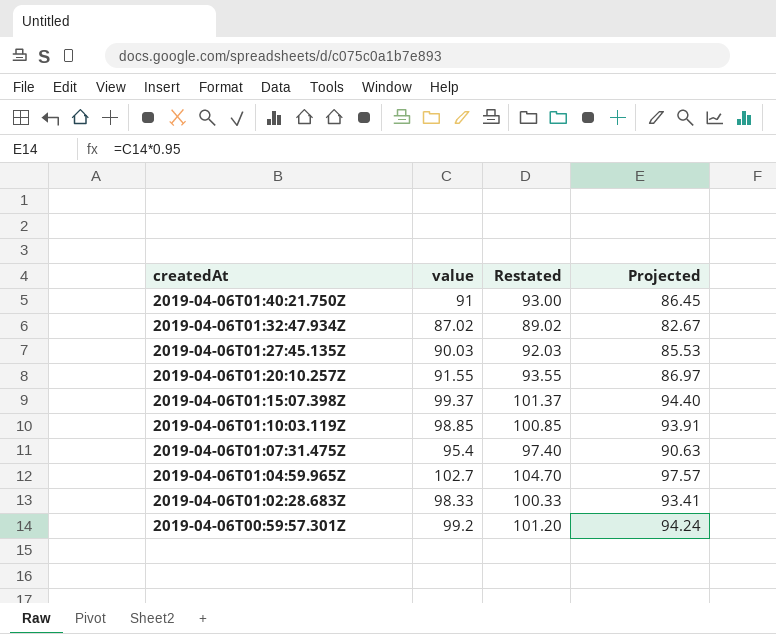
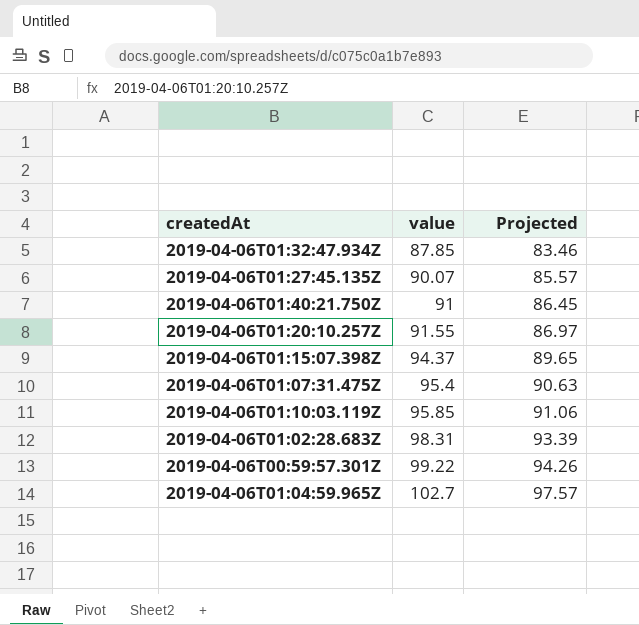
row order: createdAt descending -> value ascending
column Restated | formula: [value] + 2 -> none
2019-04-06T01:32:47.934Z | value: 87.02 -> 87.85
2019-04-06T01:32:47.934Z | Projected: 82.67 -> 83.46
2019-04-06T01:27:45.135Z | value: 90.03 -> 90.07
2019-04-06T01:27:45.135Z | Projected: 85.53 -> 85.57
2019-04-06T01:15:07.398Z | value: 99.37 -> 94.37
2019-04-06T01:15:07.398Z | Projected: 94.40 -> 89.65
2019-04-06T01:10:03.119Z | value: 98.85 -> 95.85
2019-04-06T01:10:03.119Z | Projected: 93.91 -> 91.06
2019-04-06T01:02:28.683Z | value: 98.33 -> 98.31
2019-04-06T01:02:28.683Z | Projected: 93.41 -> 93.39
2019-04-06T00:59:57.301Z | value: 99.2 -> 99.22
2019-04-06T00:59:57.301Z | Projected: 94.24 -> 94.26

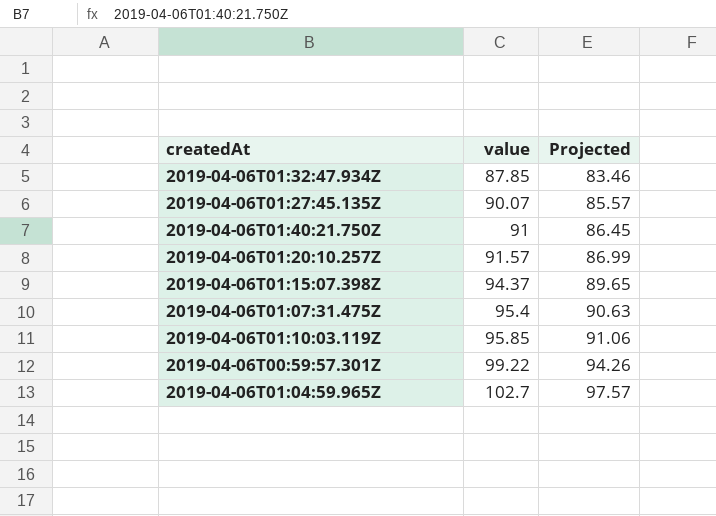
row 2019-04-06T01:02:28.683Z: 98.31 | 93.39 -> none
2019-04-06T01:20:10.257Z | value: 91.55 -> 91.57
2019-04-06T01:20:10.257Z | Projected: 86.97 -> 86.99

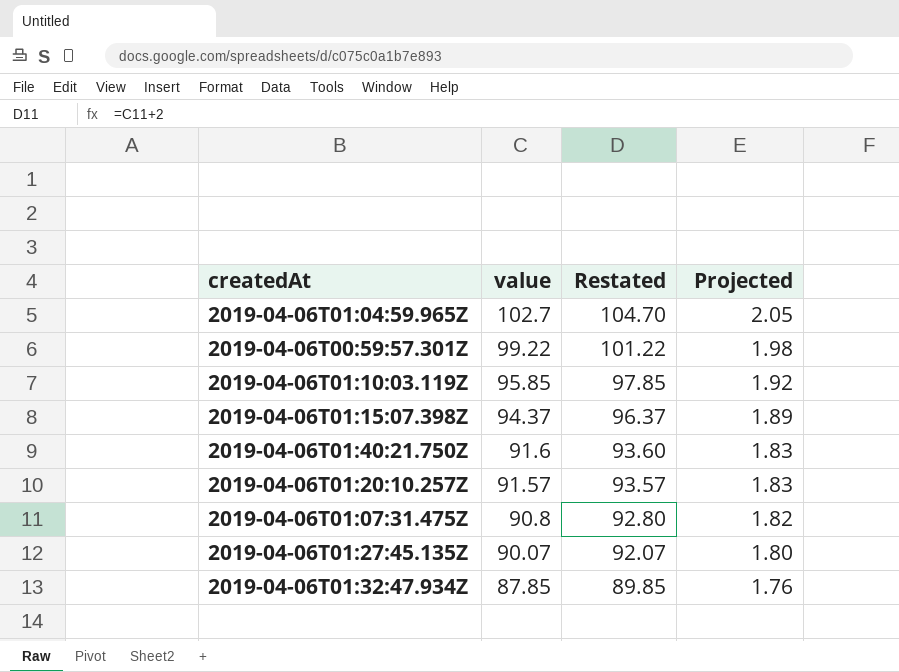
row order: value ascending -> value descending
column Restated | formula: none -> [value] + 2
column Projected | formula: [value] * 0.95 -> [value] * 0.02
2019-04-06T01:40:21.750Z | value: 91 -> 91.6
2019-04-06T01:07:31.475Z | value: 95.4 -> 90.8

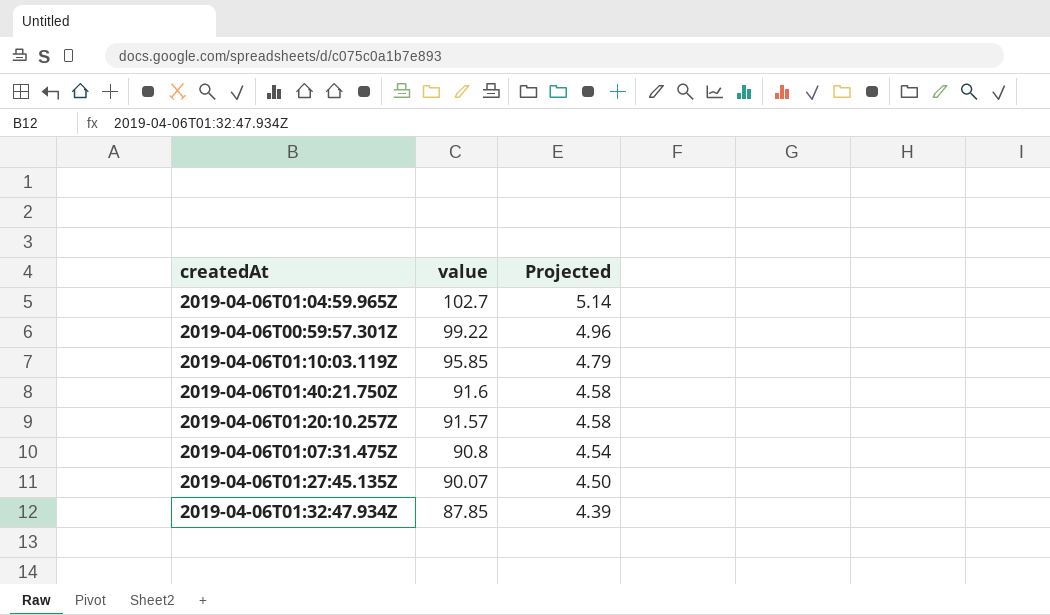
column Restated | formula: [value] + 2 -> none
column Projected | formula: [value] * 0.02 -> [value] * 0.05
row 2019-04-06T01:15:07.398Z: 94.37 | 96.37 | 1.89 -> none

